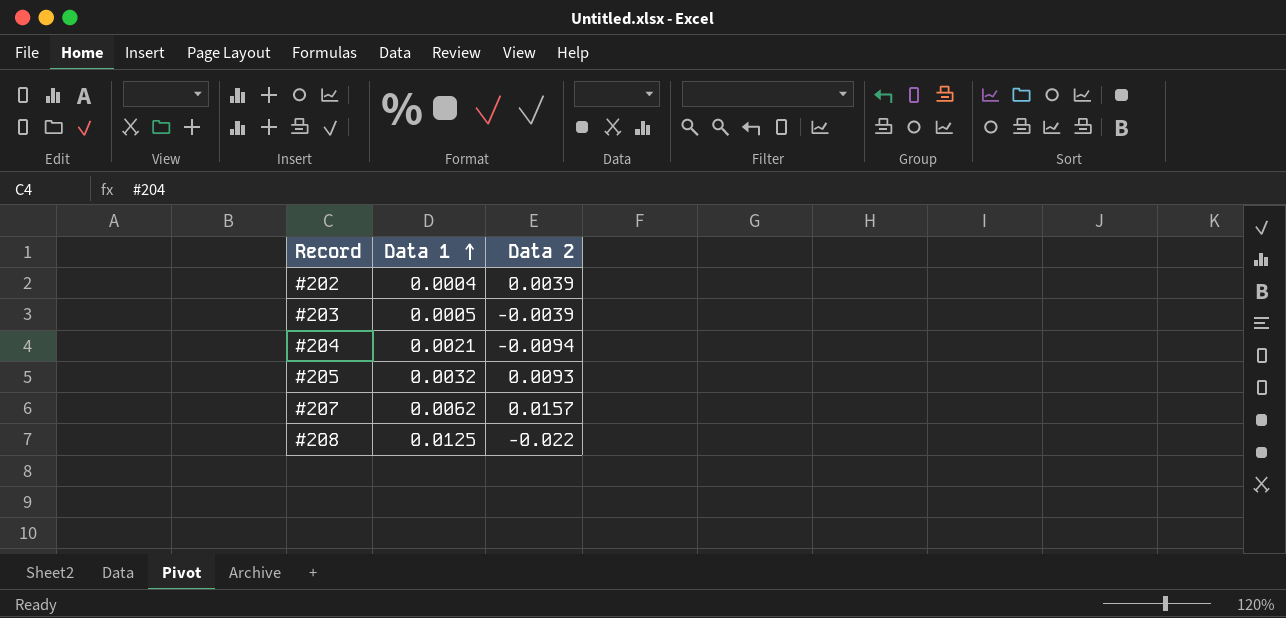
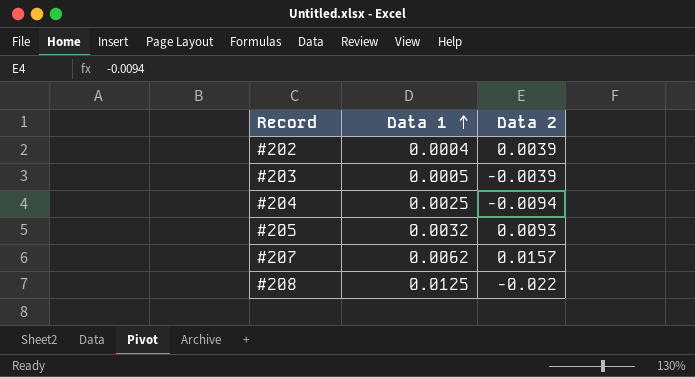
#204 | Data 1: 0.0021 -> 0.0025

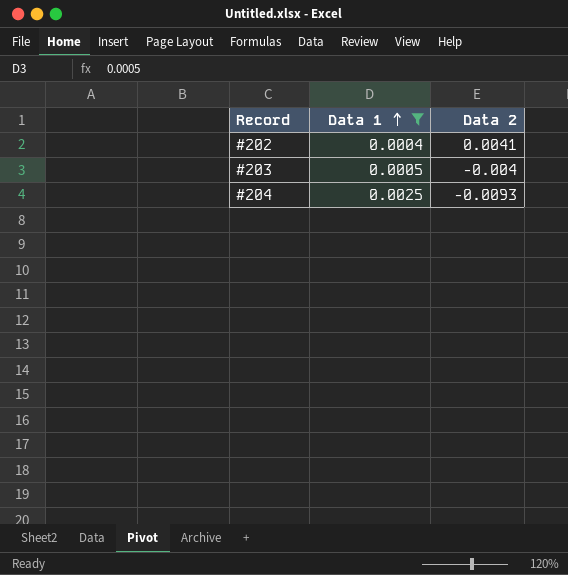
filter: none -> Data 1 <= 0.0025
#202 | Data 2: 0.0039 -> 0.0041
#203 | Data 2: -0.0039 -> -0.004
#204 | Data 2: -0.0094 -> -0.0093

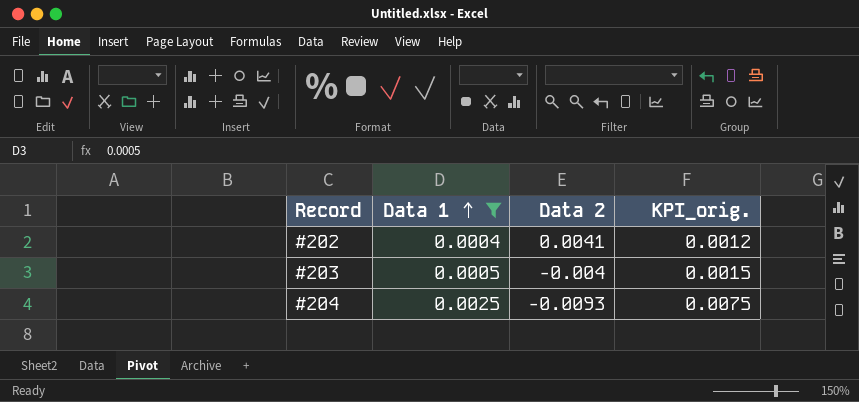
column KPI_orig. | formula: none -> [Data 1] * 3

